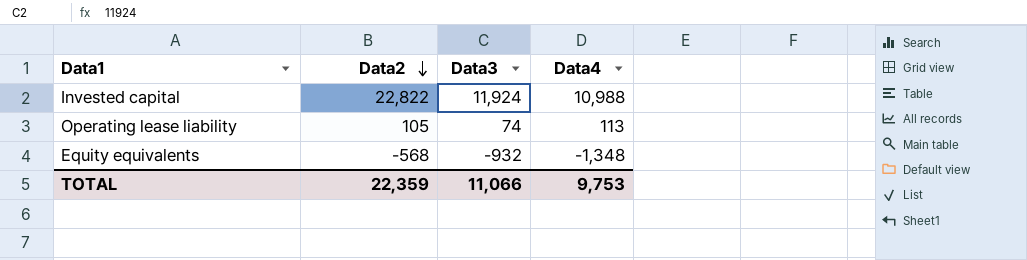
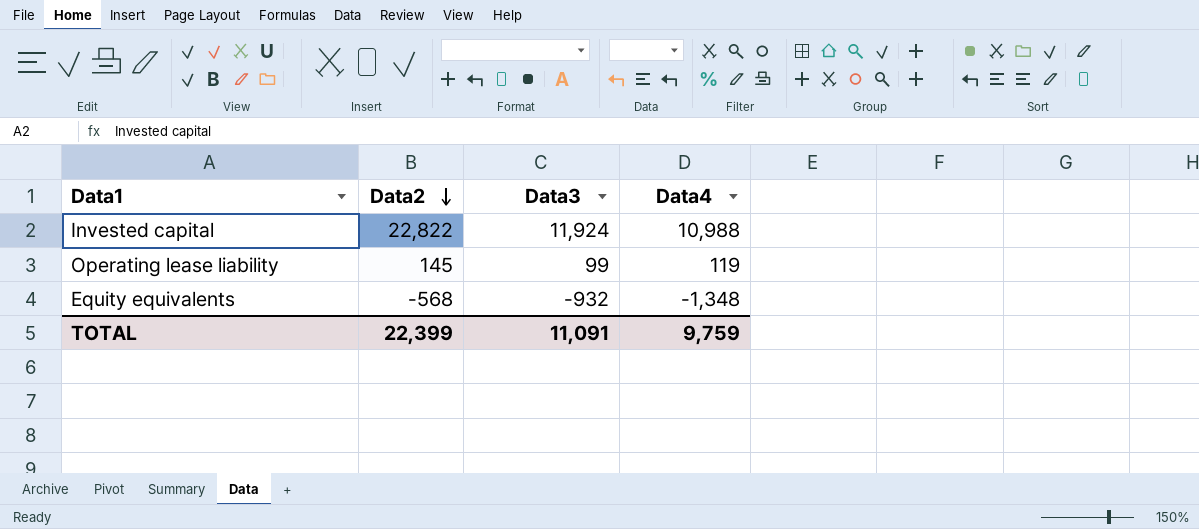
Operating lease liability | Data2: 105 -> 145
Operating lease liability | Data3: 74 -> 99
Operating lease liability | Data4: 113 -> 119
TOTAL | Data2: 22,359 -> 22,399
TOTAL | Data3: 11,066 -> 11,091
TOTAL | Data4: 9,753 -> 9,759

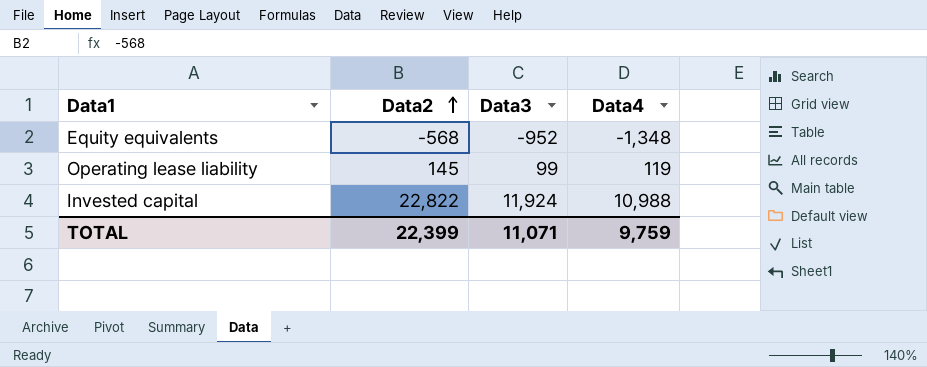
row order: Data2 descending -> Data2 ascending
Equity equivalents | Data3: -932 -> -952
TOTAL | Data3: 11,091 -> 11,071

